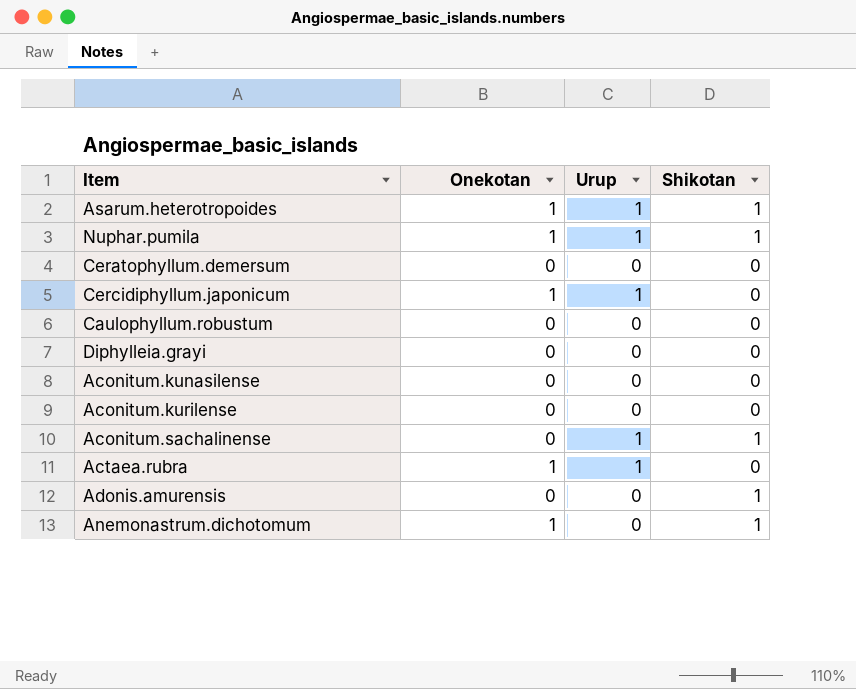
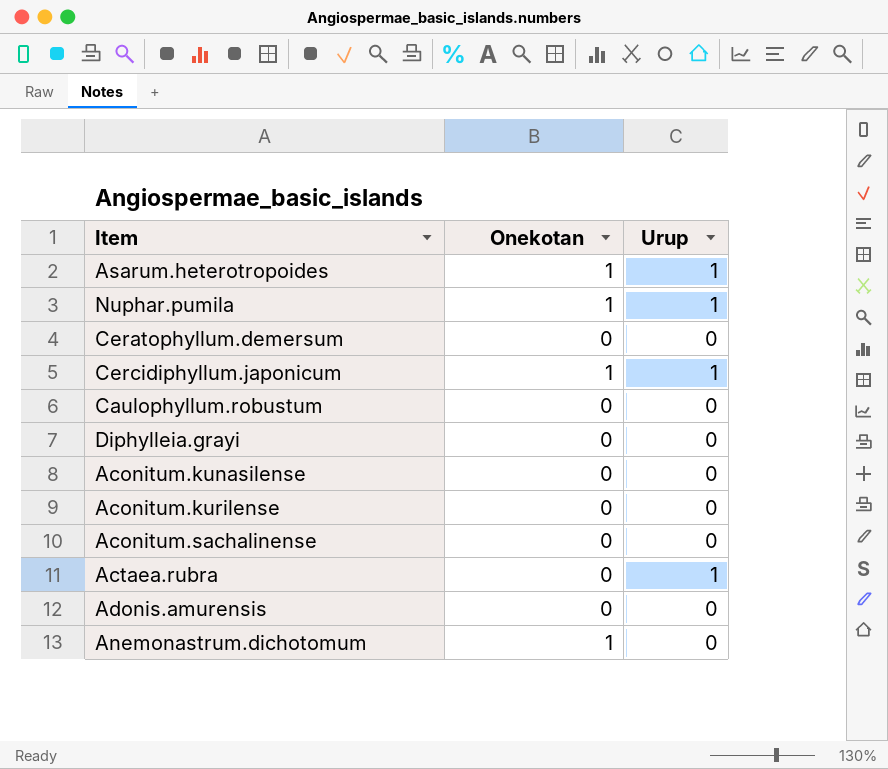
column Shikotan | position: 4 -> none
Aconitum.sachalinense | Urup: 1 -> 0
Actaea.rubra | Onekotan: 1 -> 0

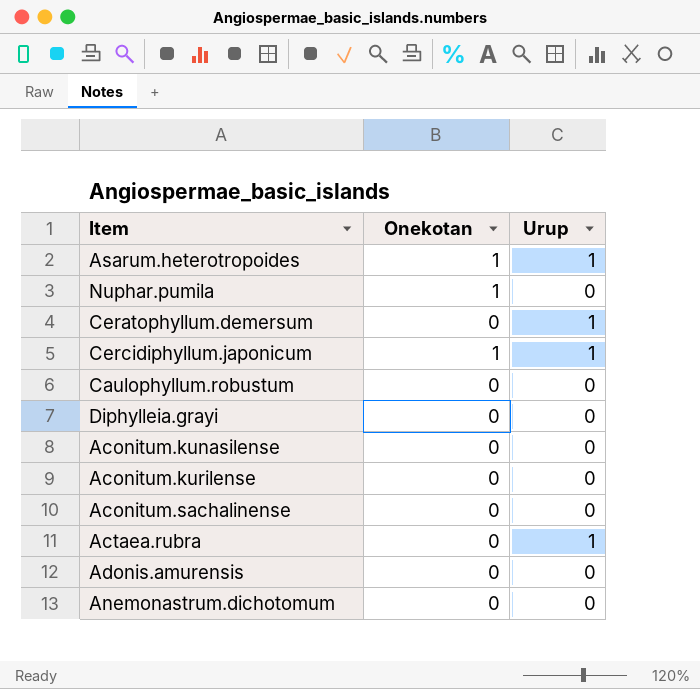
Nuphar.pumila | Urup: 1 -> 0
Ceratophyllum.demersum | Urup: 0 -> 1
Anemonastrum.dichotomum | Onekotan: 1 -> 0

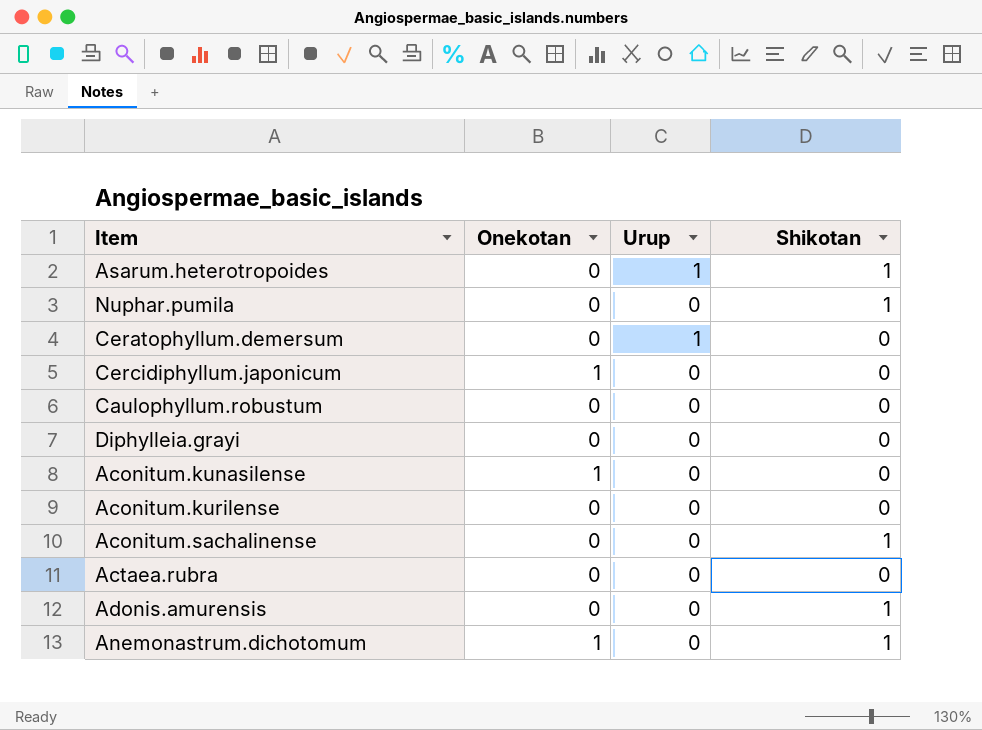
column Shikotan | position: none -> 4
Asarum.heterotropoides | Onekotan: 1 -> 0
Nuphar.pumila | Onekotan: 1 -> 0
Cercidiphyllum.japonicum | Urup: 1 -> 0
Aconitum.kunasilense | Onekotan: 0 -> 1
Actaea.rubra | Urup: 1 -> 0
Anemonastrum.dichotomum | Onekotan: 0 -> 1

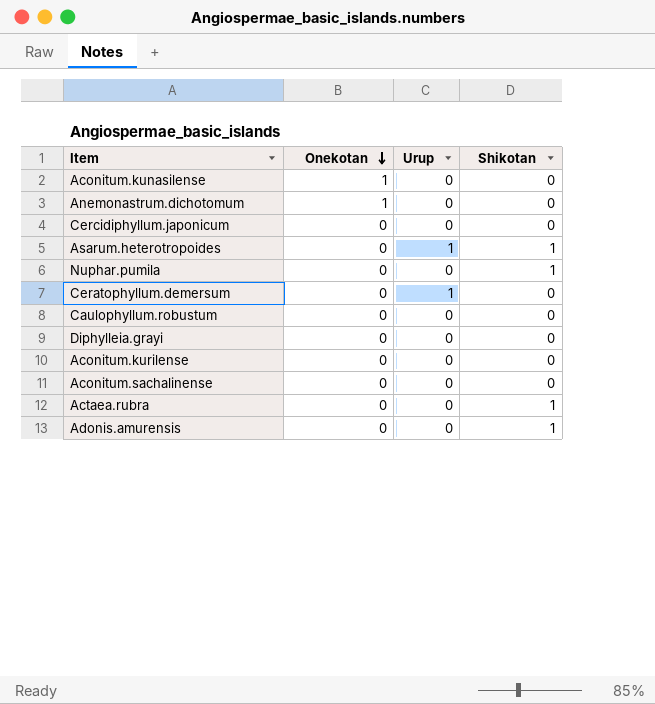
row order: none -> Onekotan descending
Anemonastrum.dichotomum | Shikotan: 1 -> 0
Cercidiphyllum.japonicum | Onekotan: 1 -> 0
Aconitum.sachalinense | Shikotan: 1 -> 0
Actaea.rubra | Shikotan: 0 -> 1

